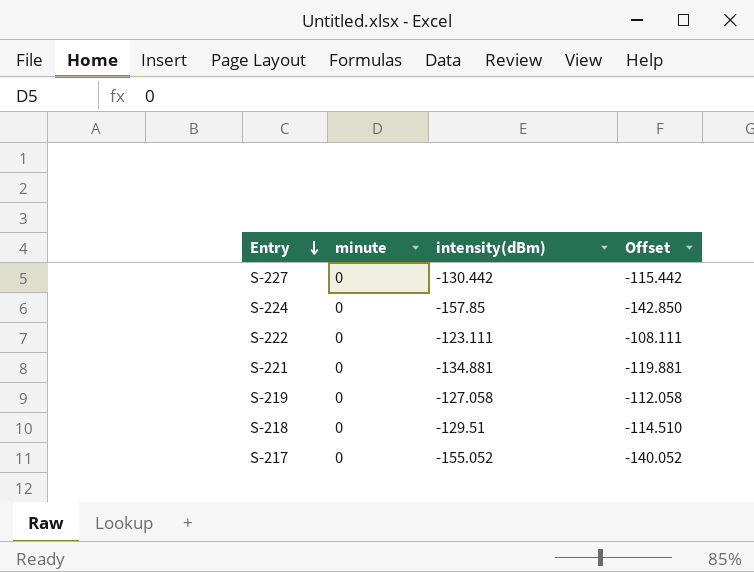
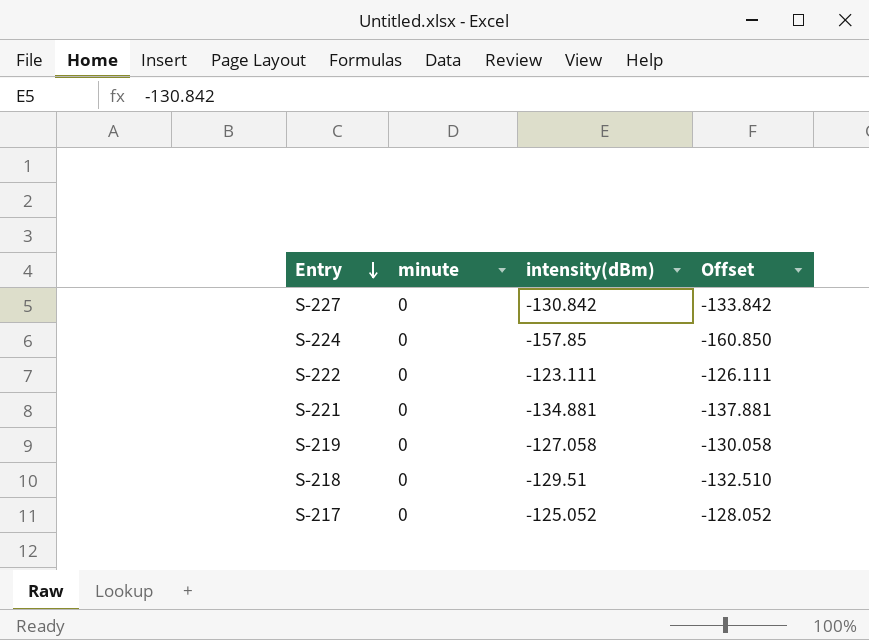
column Offset | formula: [intensity(dBm)] + 15 -> [intensity(dBm)] - 3
S-227 | intensity(dBm): -130.442 -> -130.842
S-217 | intensity(dBm): -155.052 -> -125.052

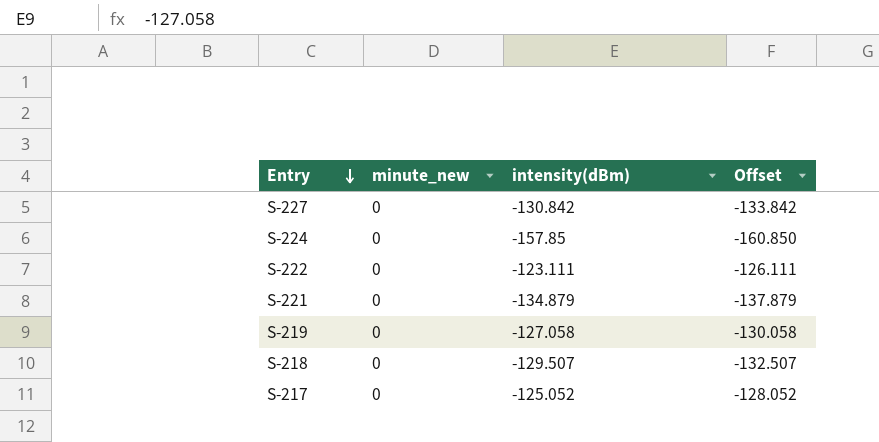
column name: minute -> minute_new
S-221 | intensity(dBm): -134.881 -> -134.879
S-221 | Offset: -137.881 -> -137.879
S-218 | intensity(dBm): -129.51 -> -129.507
S-218 | Offset: -132.510 -> -132.507

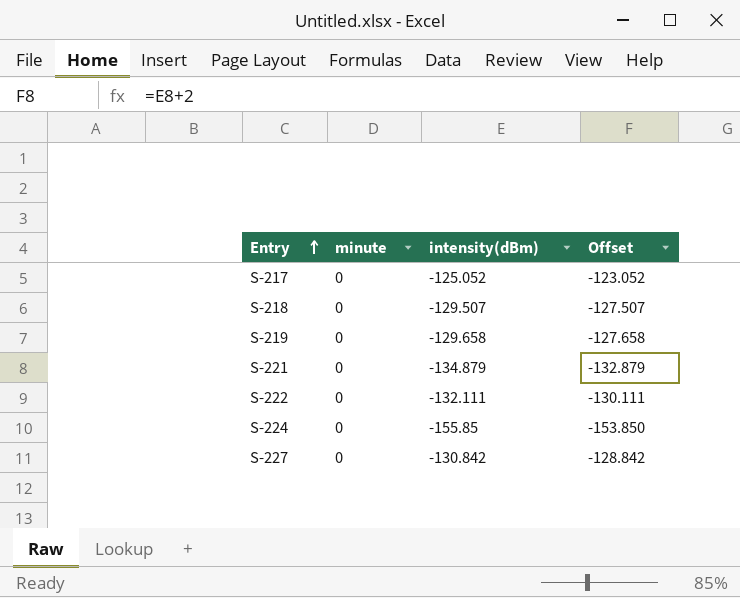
row order: Entry descending -> Entry ascending
column name: minute_new -> minute
column Offset | formula: [intensity(dBm)] - 3 -> [intensity(dBm)] + 2
S-219 | intensity(dBm): -127.058 -> -129.658
S-222 | intensity(dBm): -123.111 -> -132.111
S-224 | intensity(dBm): -157.85 -> -155.85

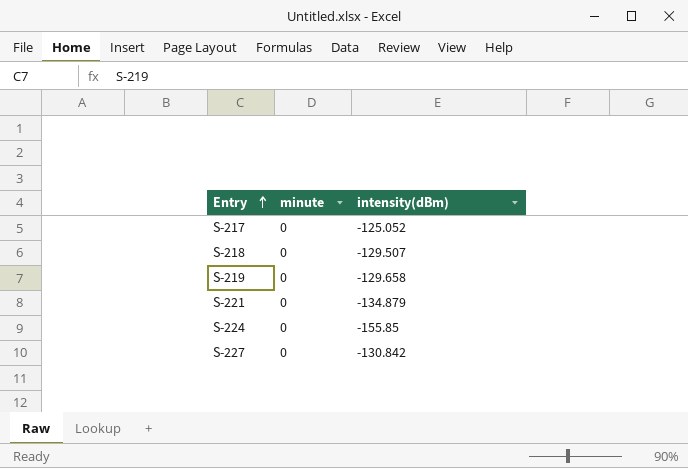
column Offset | formula: [intensity(dBm)] + 2 -> none
row S-222: 0 | -132.111 | -130.111 -> none

